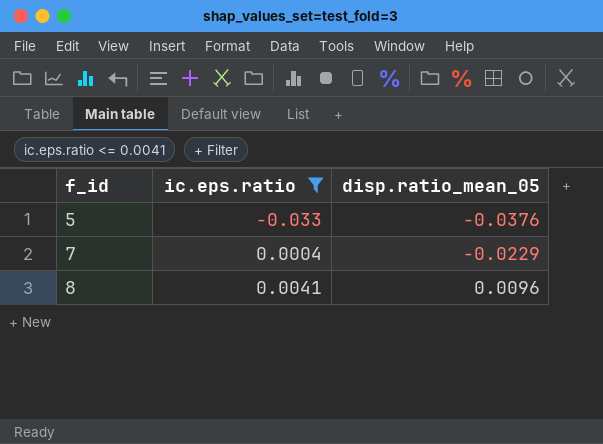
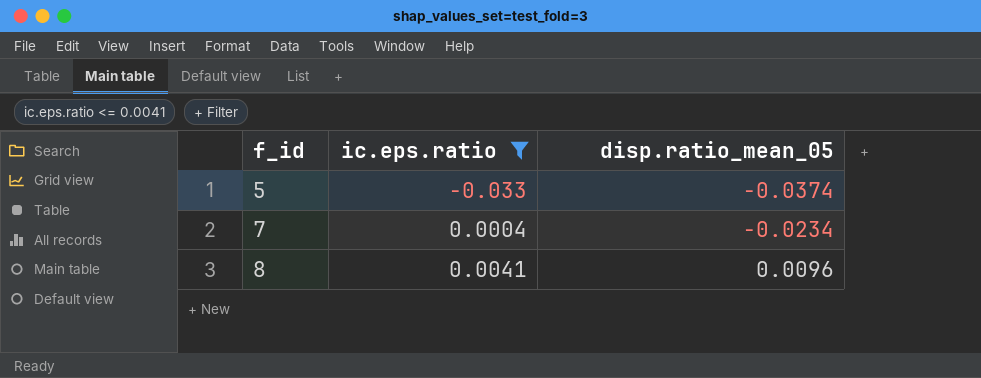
5 | disp.ratio_mean_05: -0.0376 -> -0.0374
7 | disp.ratio_mean_05: -0.0229 -> -0.0234

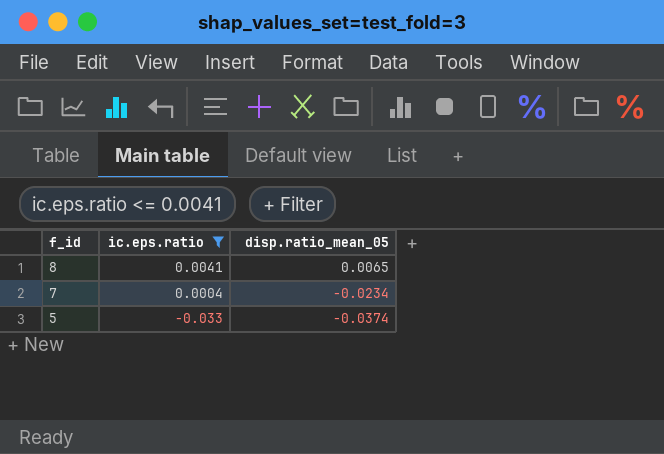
row order: f_id ascending -> f_id descending
8 | disp.ratio_mean_05: 0.0096 -> 0.0065

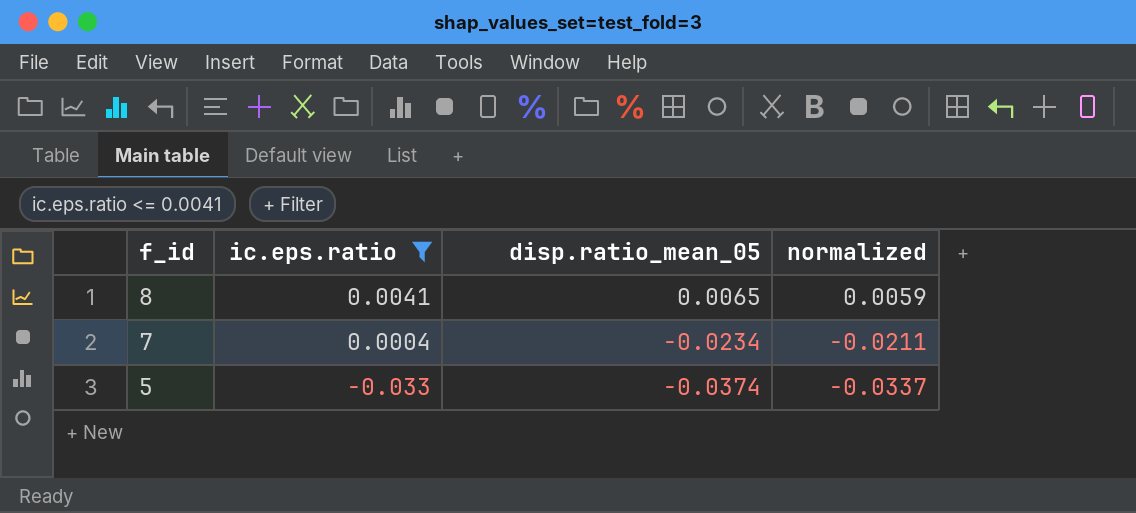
column normalized | formula: none -> [disp.ratio_mean_05] * 0.9

